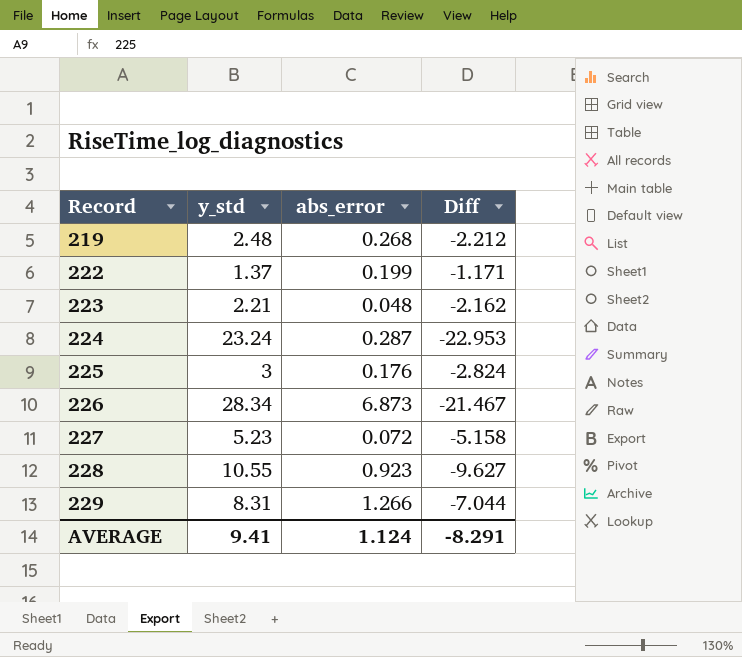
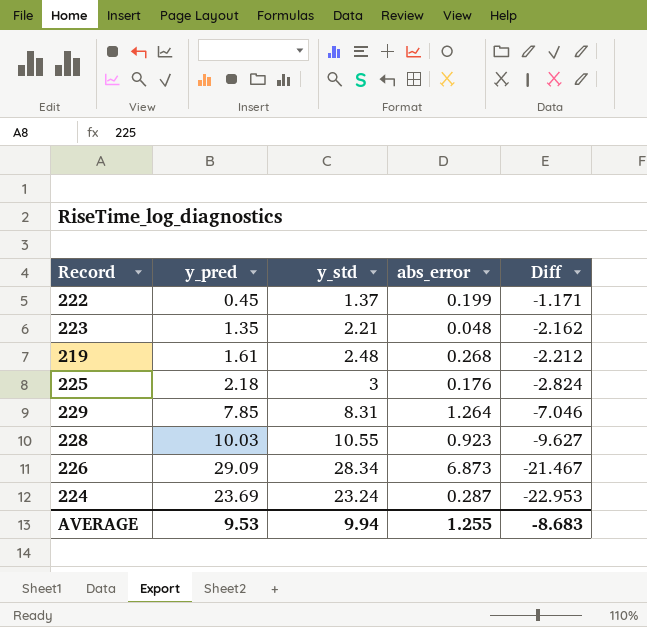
row order: Record ascending -> Diff descending
column y_pred | position: none -> 2
row 227: 5.23 | 0.072 | -5.158 -> none
229 | abs_error: 1.266 -> 1.264
229 | Diff: -7.044 -> -7.046
AVERAGE | y_std: 9.41 -> 9.94
AVERAGE | abs_error: 1.124 -> 1.255
AVERAGE | Diff: -8.291 -> -8.683

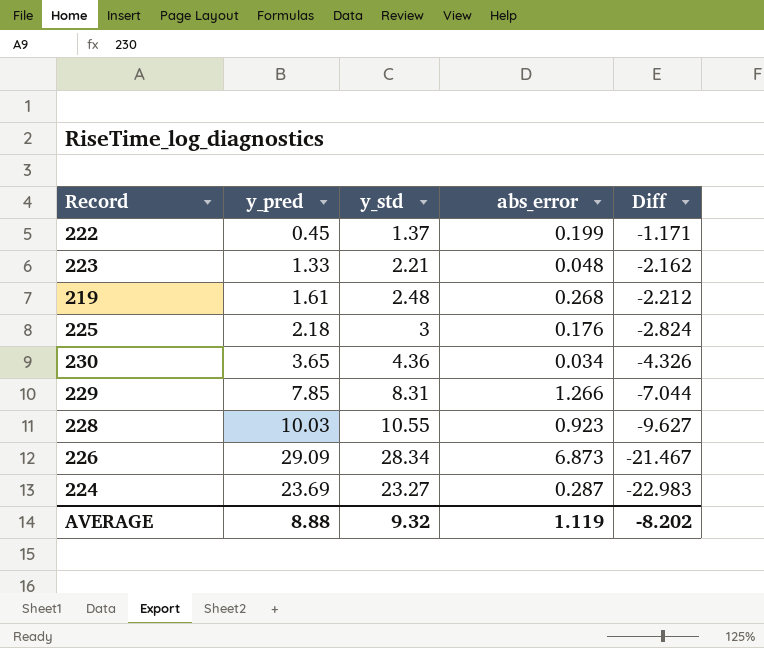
223 | y_pred: 1.35 -> 1.33
row 230: none -> 3.65 | 4.36 | 0.034 | -4.326
229 | abs_error: 1.264 -> 1.266
229 | Diff: -7.046 -> -7.044
224 | y_std: 23.24 -> 23.27
224 | Diff: -22.953 -> -22.983
AVERAGE | y_pred: 9.53 -> 8.88
AVERAGE | y_std: 9.94 -> 9.32
AVERAGE | abs_error: 1.255 -> 1.119
AVERAGE | Diff: -8.683 -> -8.202

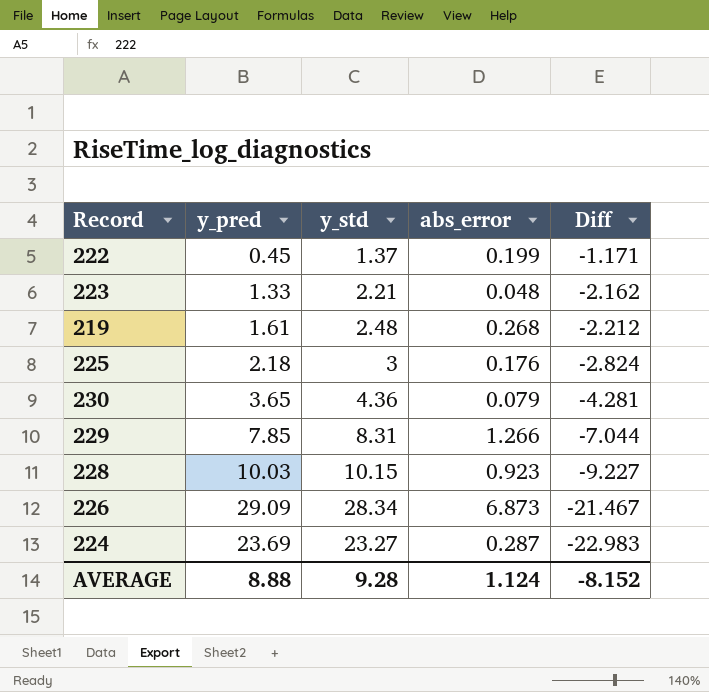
230 | abs_error: 0.034 -> 0.079
230 | Diff: -4.326 -> -4.281
228 | y_std: 10.55 -> 10.15
228 | Diff: -9.627 -> -9.227
AVERAGE | y_std: 9.32 -> 9.28
AVERAGE | abs_error: 1.119 -> 1.124
AVERAGE | Diff: -8.202 -> -8.152

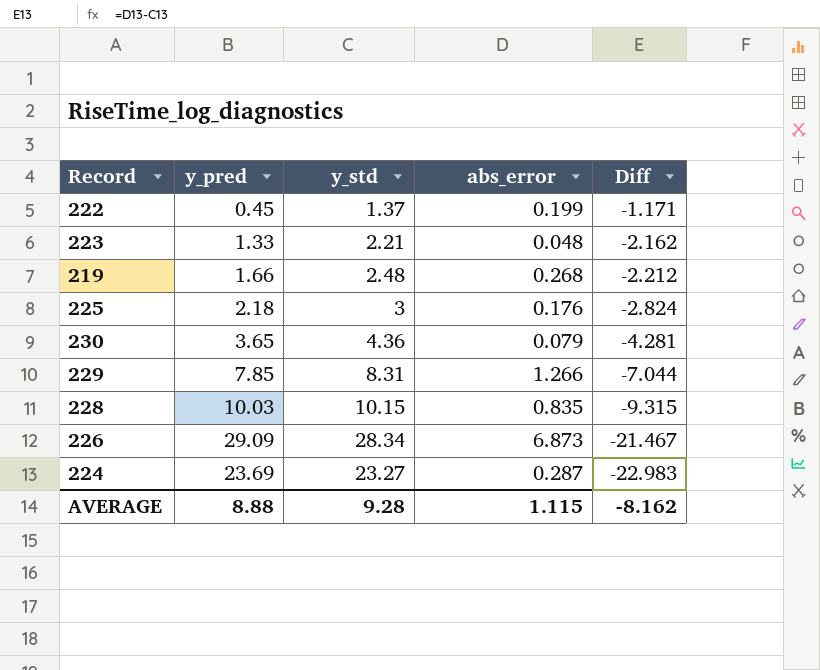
219 | y_pred: 1.61 -> 1.66
228 | abs_error: 0.923 -> 0.835
228 | Diff: -9.227 -> -9.315
AVERAGE | abs_error: 1.124 -> 1.115
AVERAGE | Diff: -8.152 -> -8.162

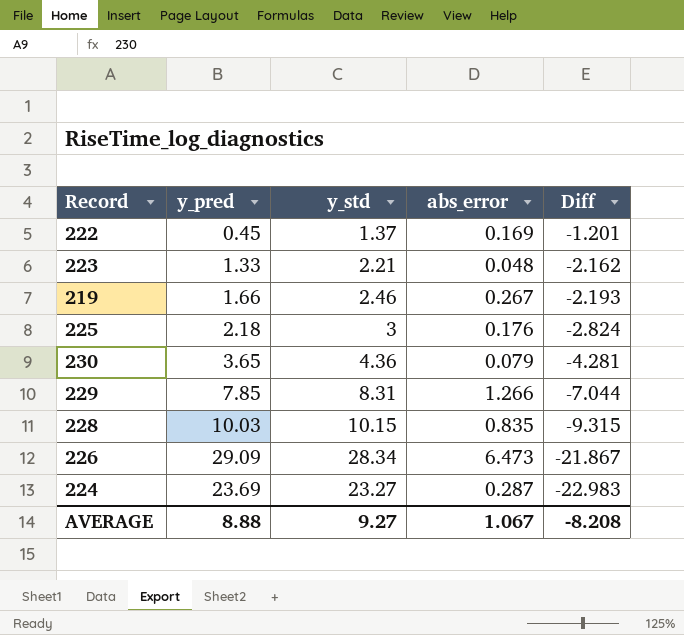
222 | abs_error: 0.199 -> 0.169
222 | Diff: -1.171 -> -1.201
219 | y_std: 2.48 -> 2.46
219 | abs_error: 0.268 -> 0.267
219 | Diff: -2.212 -> -2.193
226 | abs_error: 6.873 -> 6.473
226 | Diff: -21.467 -> -21.867
AVERAGE | y_std: 9.28 -> 9.27
AVERAGE | abs_error: 1.115 -> 1.067
AVERAGE | Diff: -8.162 -> -8.208

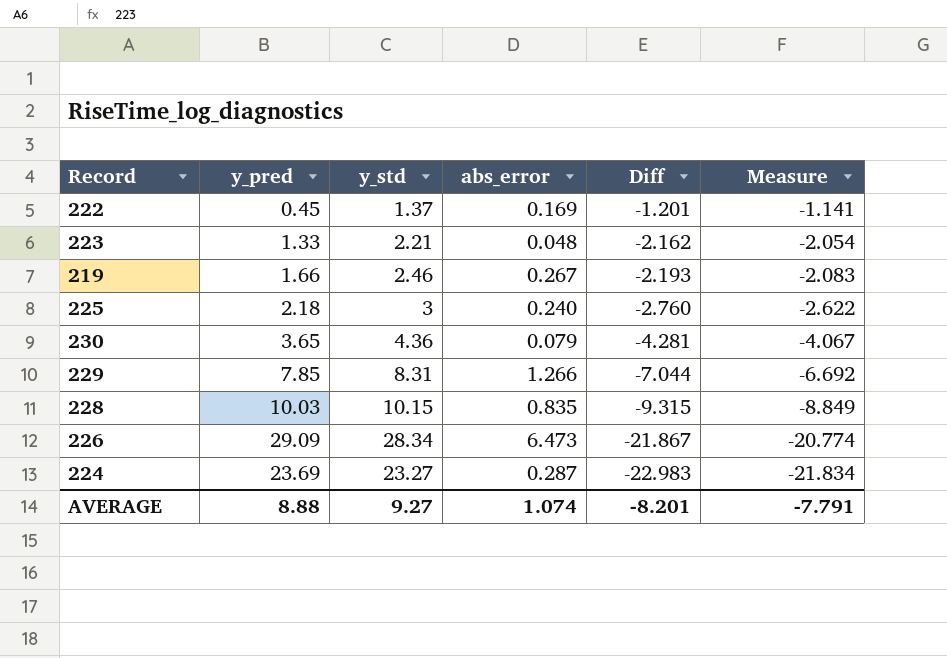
column Measure | formula: none -> [Diff] * 0.95
225 | abs_error: 0.176 -> 0.240
225 | Diff: -2.824 -> -2.760
AVERAGE | abs_error: 1.067 -> 1.074
AVERAGE | Diff: -8.208 -> -8.201

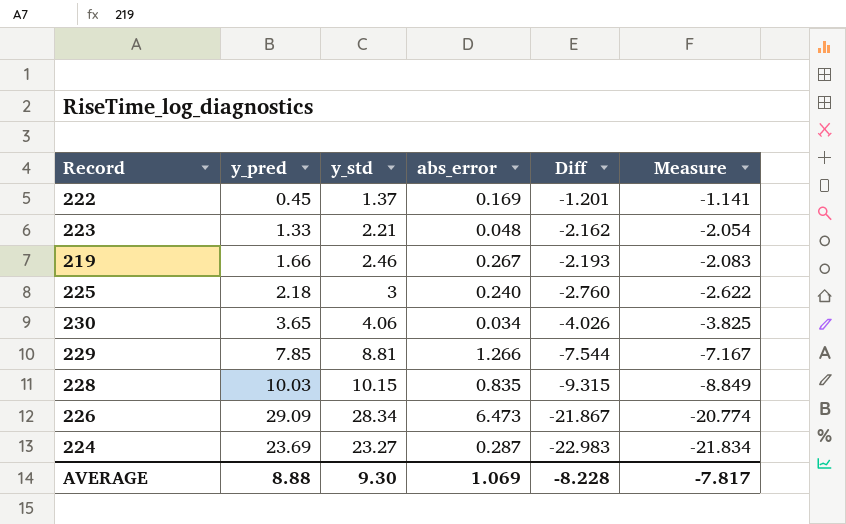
230 | y_std: 4.36 -> 4.06
230 | abs_error: 0.079 -> 0.034
230 | Diff: -4.281 -> -4.026
230 | Measure: -4.067 -> -3.825
229 | y_std: 8.31 -> 8.81
229 | Diff: -7.044 -> -7.544
229 | Measure: -6.692 -> -7.167
AVERAGE | y_std: 9.27 -> 9.30
AVERAGE | abs_error: 1.074 -> 1.069
AVERAGE | Diff: -8.201 -> -8.228
AVERAGE | Measure: -7.791 -> -7.817

